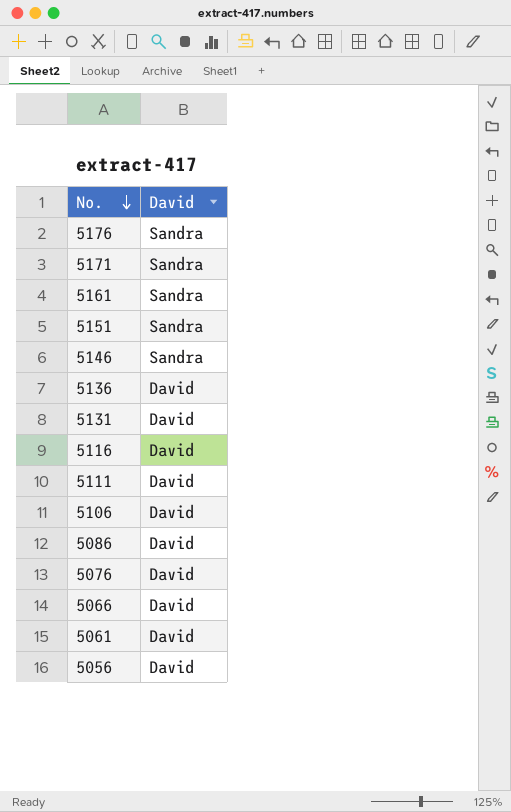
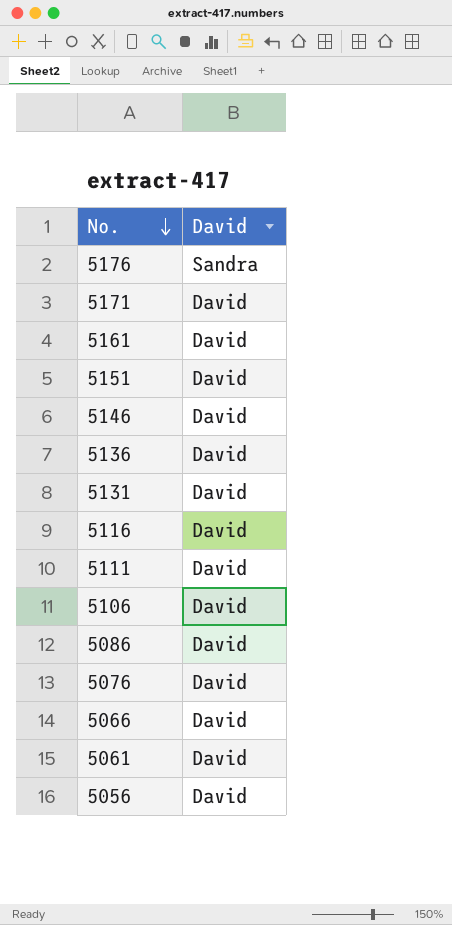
5171 | David: Sandra -> David
5161 | David: Sandra -> David
5151 | David: Sandra -> David
5146 | David: Sandra -> David

